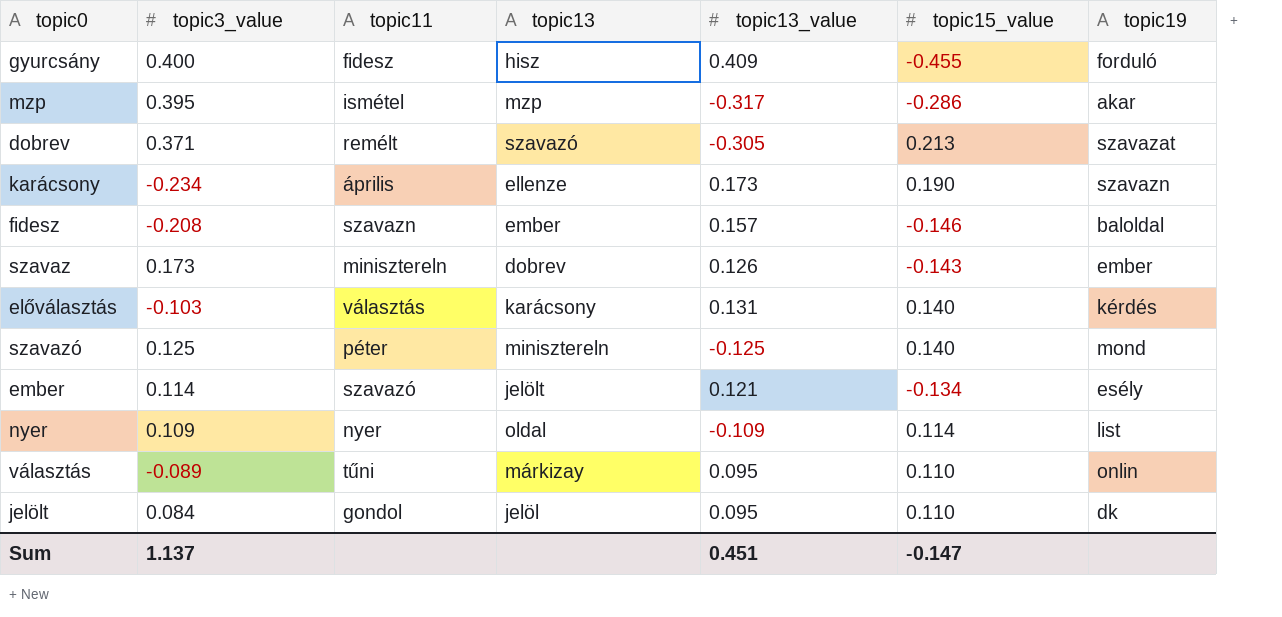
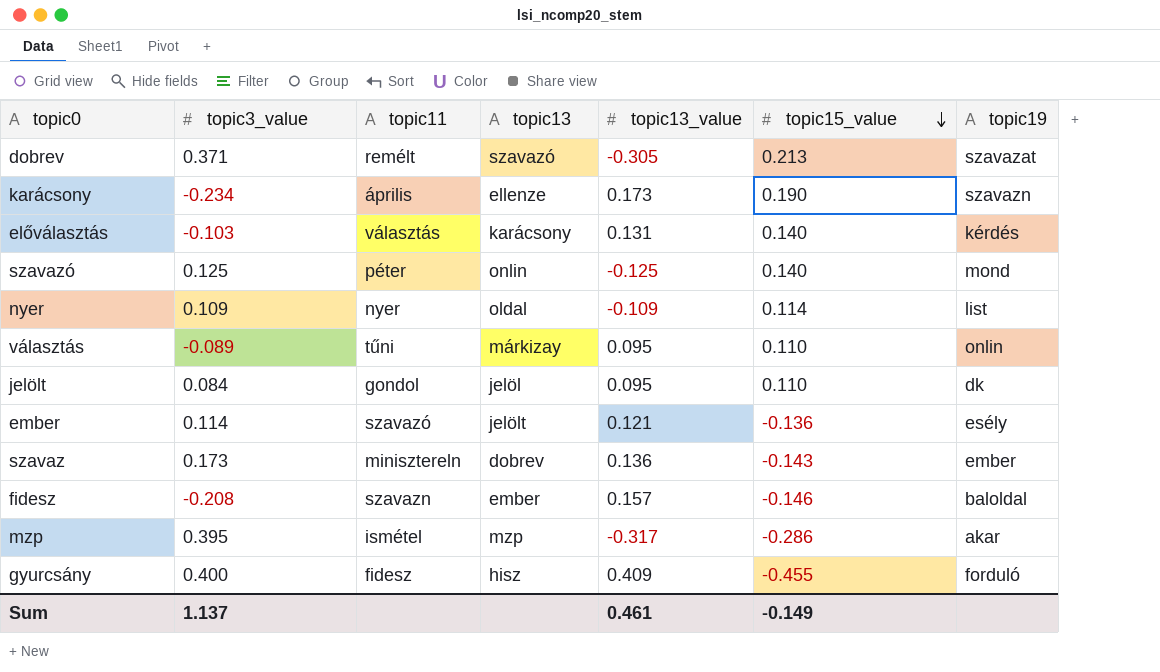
row order: none -> topic15_value descending
szavazó | topic13: minisztereln -> onlin
ember | topic15_value: -0.134 -> -0.136
szavaz | topic13_value: 0.126 -> 0.136
Sum | topic13_value: 0.451 -> 0.461
Sum | topic15_value: -0.147 -> -0.149

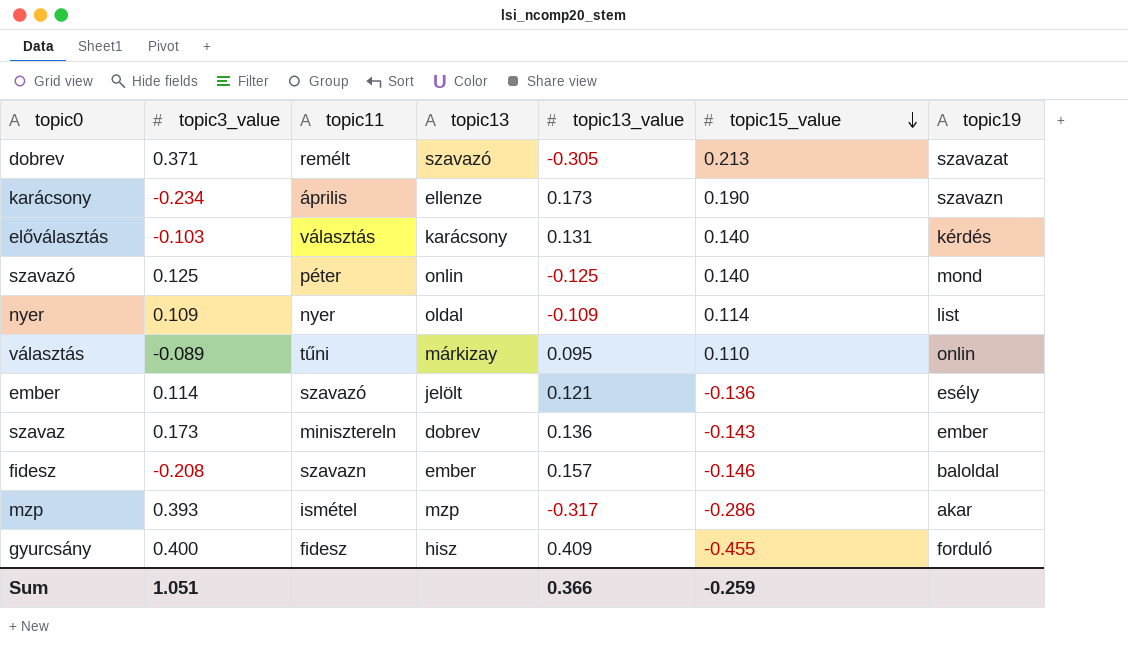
row jelölt: 0.084 | gondol | jelöl | 0.095 | 0.110 | dk -> none
mzp | topic3_value: 0.395 -> 0.393
Sum | topic3_value: 1.137 -> 1.051
Sum | topic13_value: 0.461 -> 0.366
Sum | topic15_value: -0.149 -> -0.259

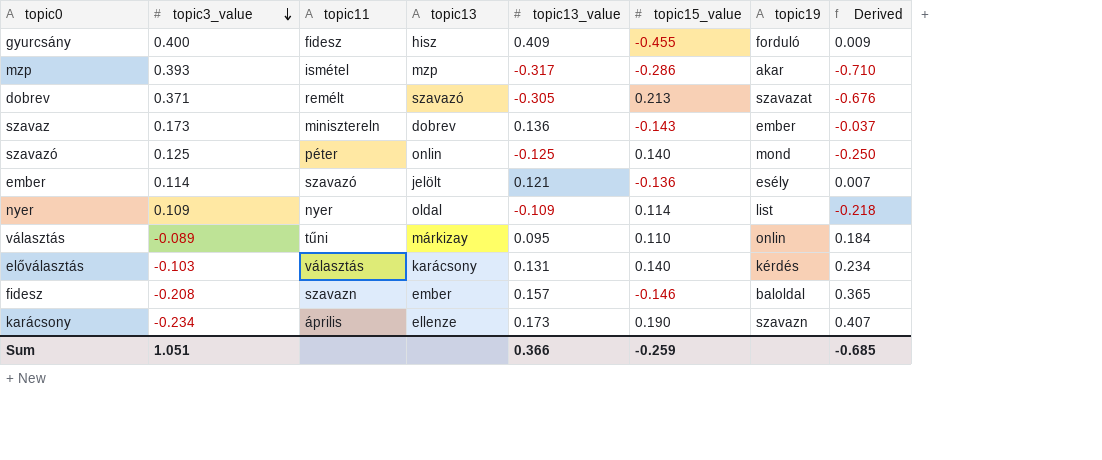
row order: topic15_value descending -> topic3_value descending
column Derived | formula: none -> [topic13_value] - [topic3_value]

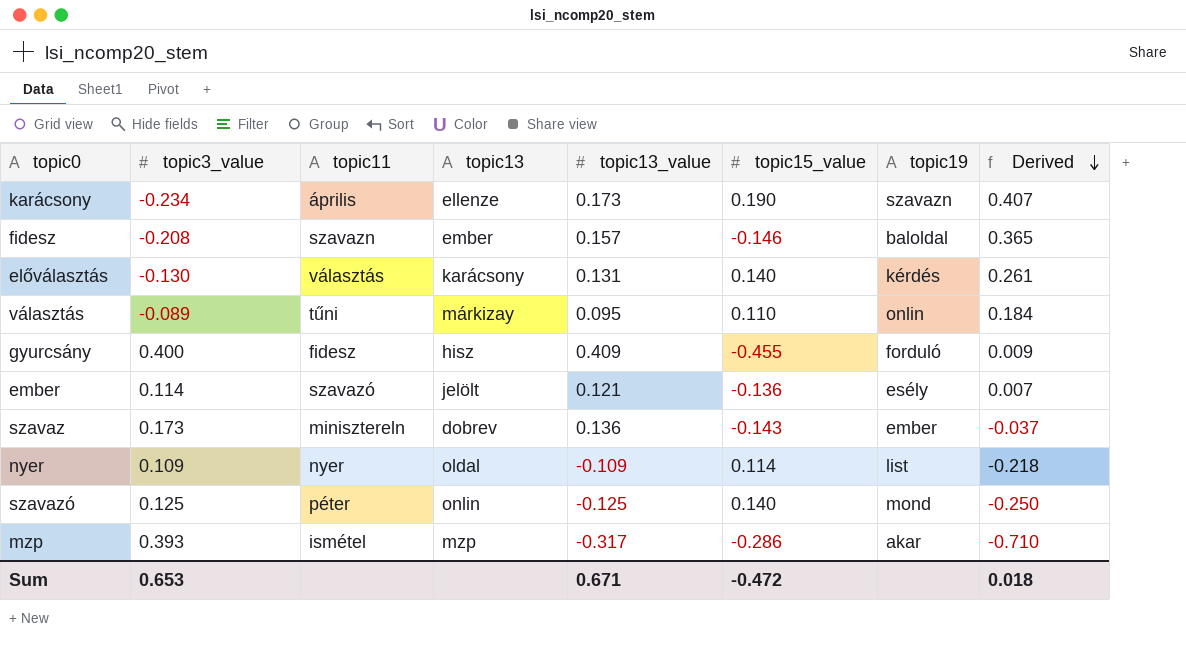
row order: topic3_value descending -> Derived descending
row dobrev: 0.371 | remélt | szavazó | -0.305 | 0.213 | szavazat | -0.676 -> none
előválasztás | topic3_value: -0.103 -> -0.130
előválasztás | Derived: 0.234 -> 0.261
Sum | topic3_value: 1.051 -> 0.653
Sum | topic13_value: 0.366 -> 0.671
Sum | topic15_value: -0.259 -> -0.472
Sum | Derived: -0.685 -> 0.018

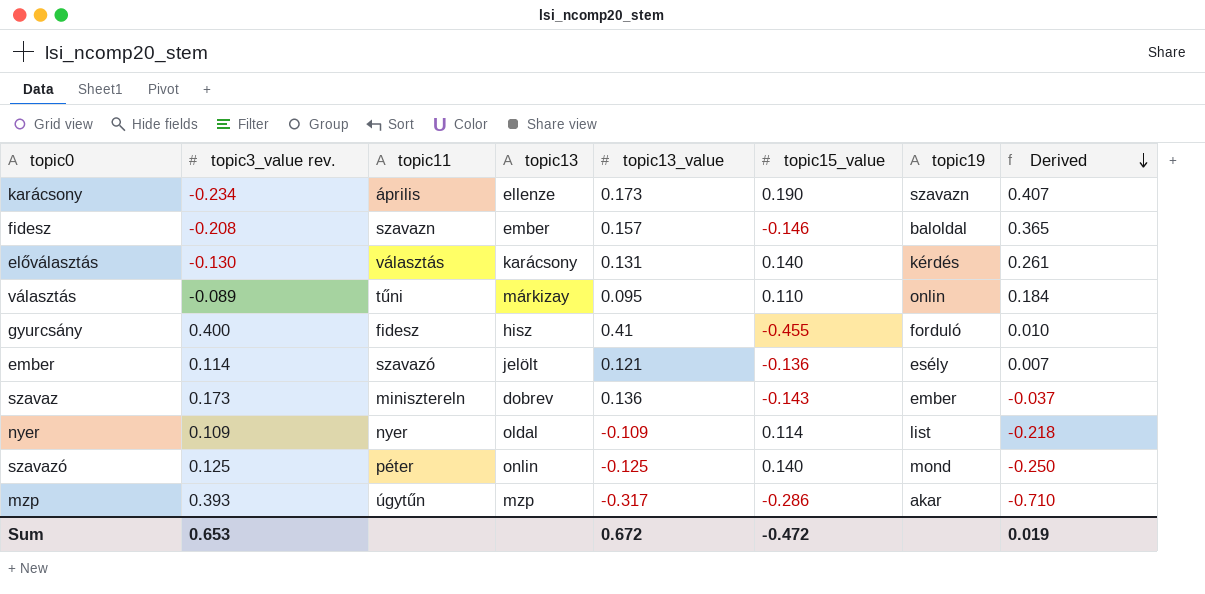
column name: topic3_value -> topic3_value rev.
gyurcsány | topic13_value: 0.409 -> 0.41
gyurcsány | Derived: 0.009 -> 0.010
mzp | topic11: ismétel -> úgytűn
Sum | topic13_value: 0.671 -> 0.672
Sum | Derived: 0.018 -> 0.019

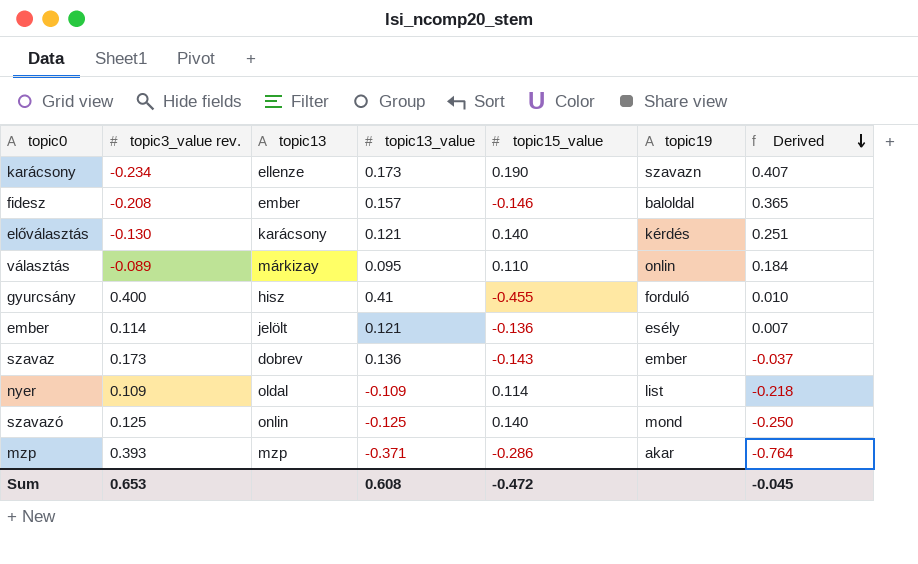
column topic11 | position: 3 -> none
előválasztás | topic13_value: 0.131 -> 0.121
előválasztás | Derived: 0.261 -> 0.251
mzp | topic13_value: -0.317 -> -0.371
mzp | Derived: -0.710 -> -0.764
Sum | topic13_value: 0.672 -> 0.608
Sum | Derived: 0.019 -> -0.045

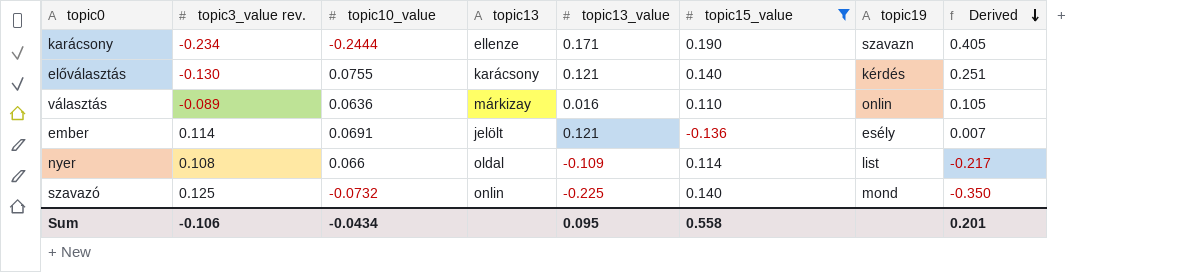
filter: none -> topic15_value >= -0.136
column topic10_value | position: none -> 3
karácsony | topic13_value: 0.173 -> 0.171
karácsony | Derived: 0.407 -> 0.405
választás | topic13_value: 0.095 -> 0.016
választás | Derived: 0.184 -> 0.105
nyer | topic3_value rev.: 0.109 -> 0.108
nyer | Derived: -0.218 -> -0.217
szavazó | topic13_value: -0.125 -> -0.225
szavazó | Derived: -0.250 -> -0.350
Sum | topic3_value rev.: 0.653 -> -0.106
Sum | topic13_value: 0.608 -> 0.095
Sum | topic15_value: -0.472 -> 0.558
Sum | Derived: -0.045 -> 0.201

